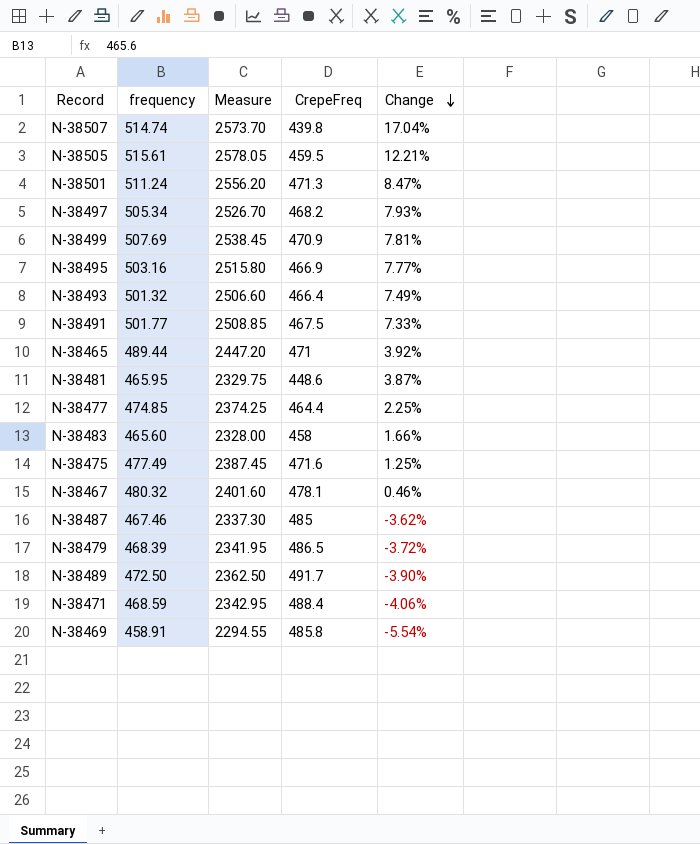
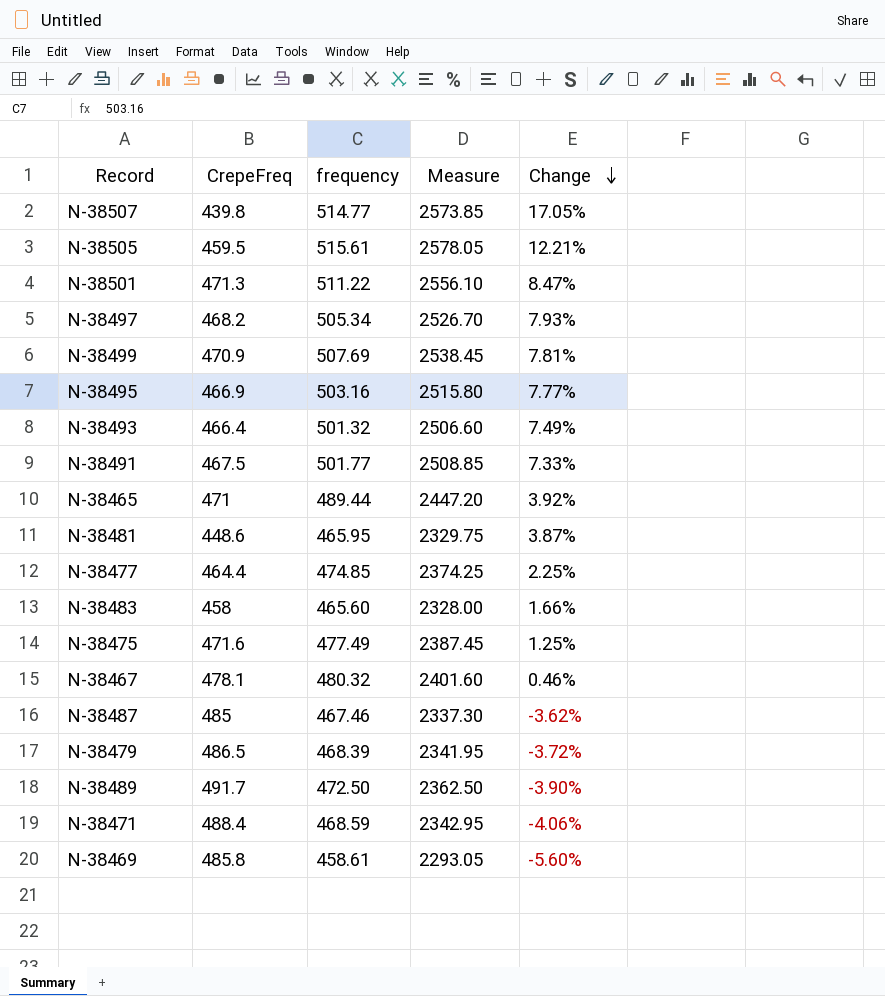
column CrepeFreq | position: 4 -> 2
N-38507 | frequency: 514.74 -> 514.77
N-38507 | Measure: 2573.70 -> 2573.85
N-38507 | Change: 17.04% -> 17.05%
N-38501 | frequency: 511.24 -> 511.22
N-38501 | Measure: 2556.20 -> 2556.10
N-38469 | frequency: 458.91 -> 458.61
N-38469 | Measure: 2294.55 -> 2293.05
N-38469 | Change: -5.54% -> -5.60%

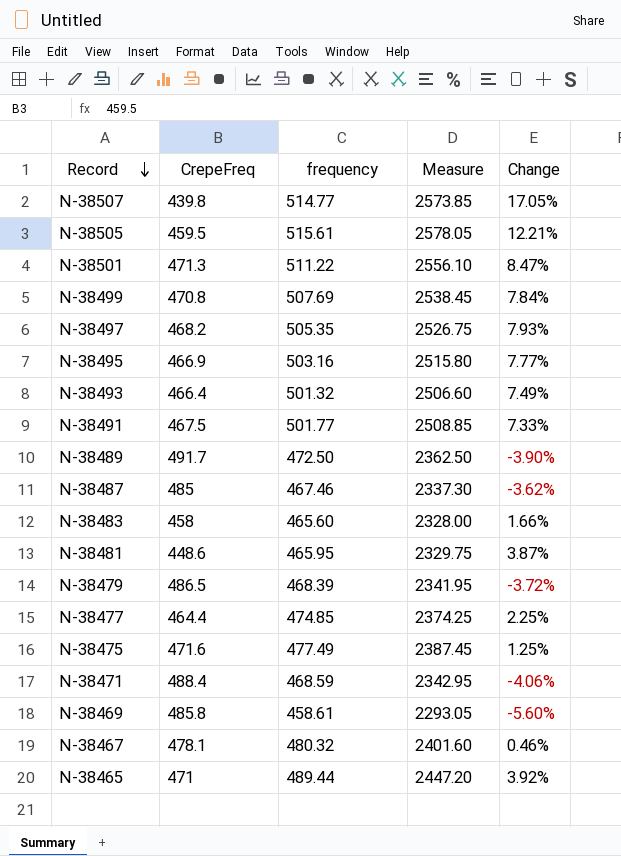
row order: Change descending -> Record descending
N-38499 | CrepeFreq: 470.9 -> 470.8
N-38499 | Change: 7.81% -> 7.84%
N-38497 | frequency: 505.34 -> 505.35
N-38497 | Measure: 2526.70 -> 2526.75

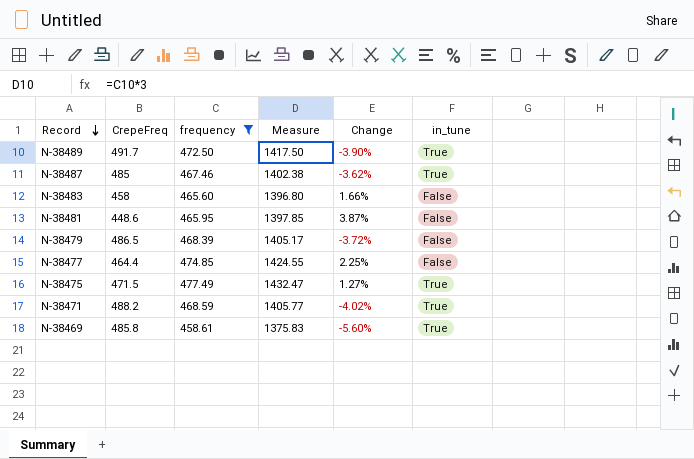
filter: none -> frequency <= 477.49
column Measure | formula: [frequency] * 5 -> [frequency] * 3
column in_tune | position: none -> 6
N-38475 | CrepeFreq: 471.6 -> 471.5
N-38475 | Change: 1.25% -> 1.27%
N-38471 | CrepeFreq: 488.4 -> 488.2
N-38471 | Change: -4.06% -> -4.02%

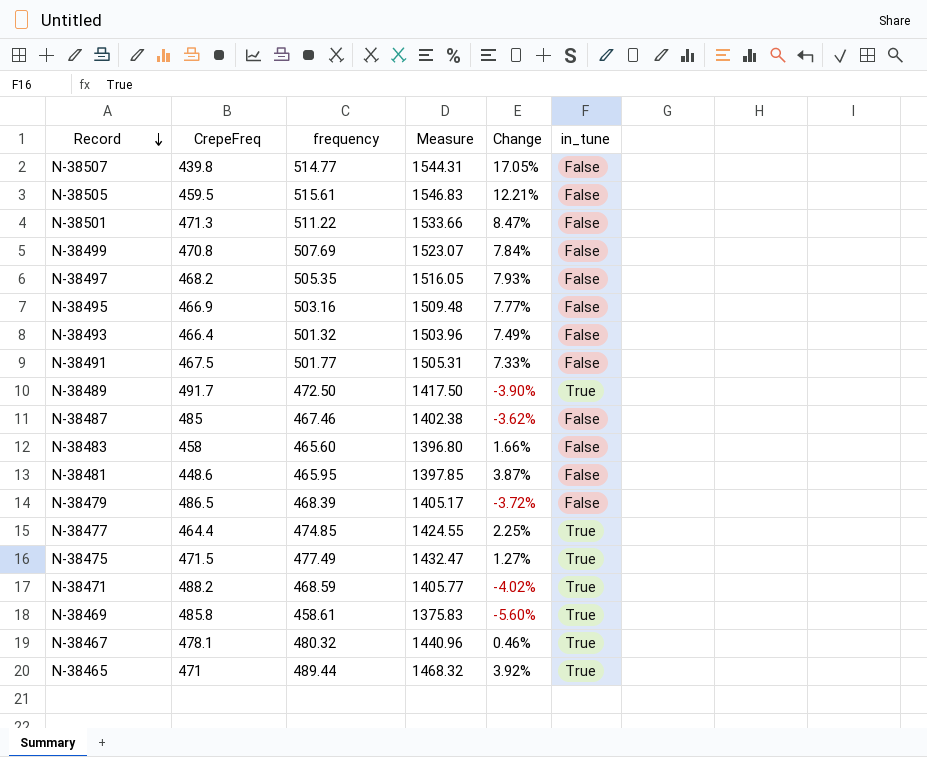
filter: frequency <= 477.49 -> none
N-38487 | in_tune: True -> False
N-38477 | in_tune: False -> True

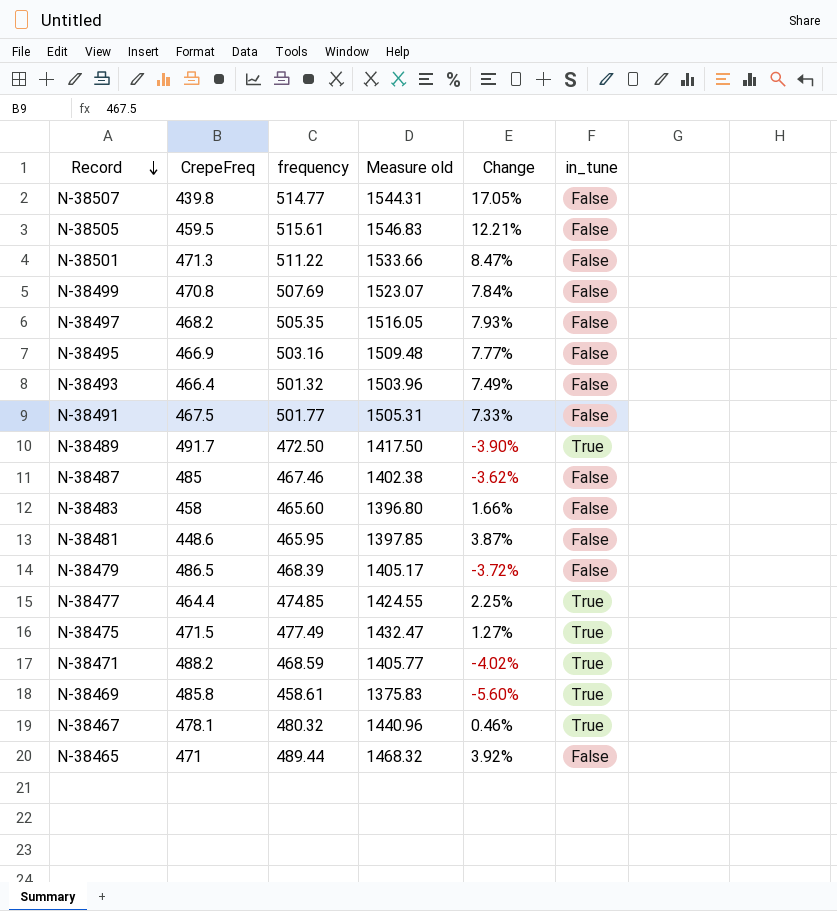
column name: Measure -> Measure old
N-38465 | in_tune: True -> False

